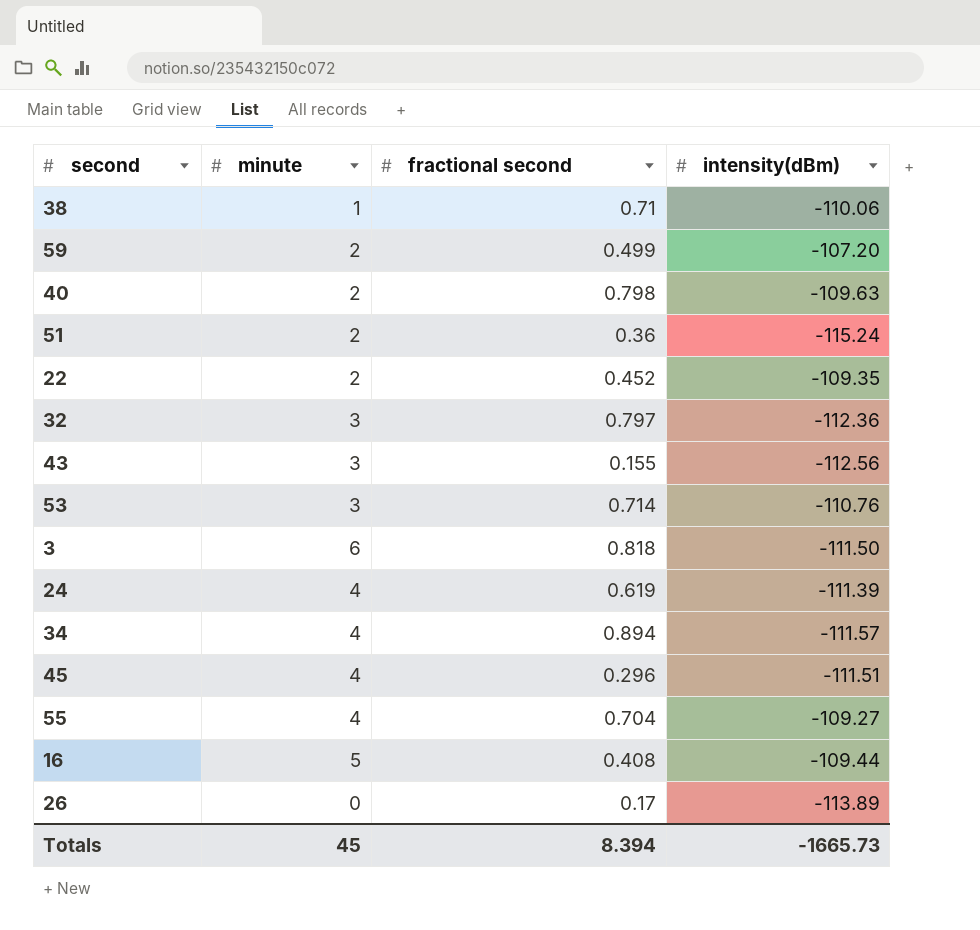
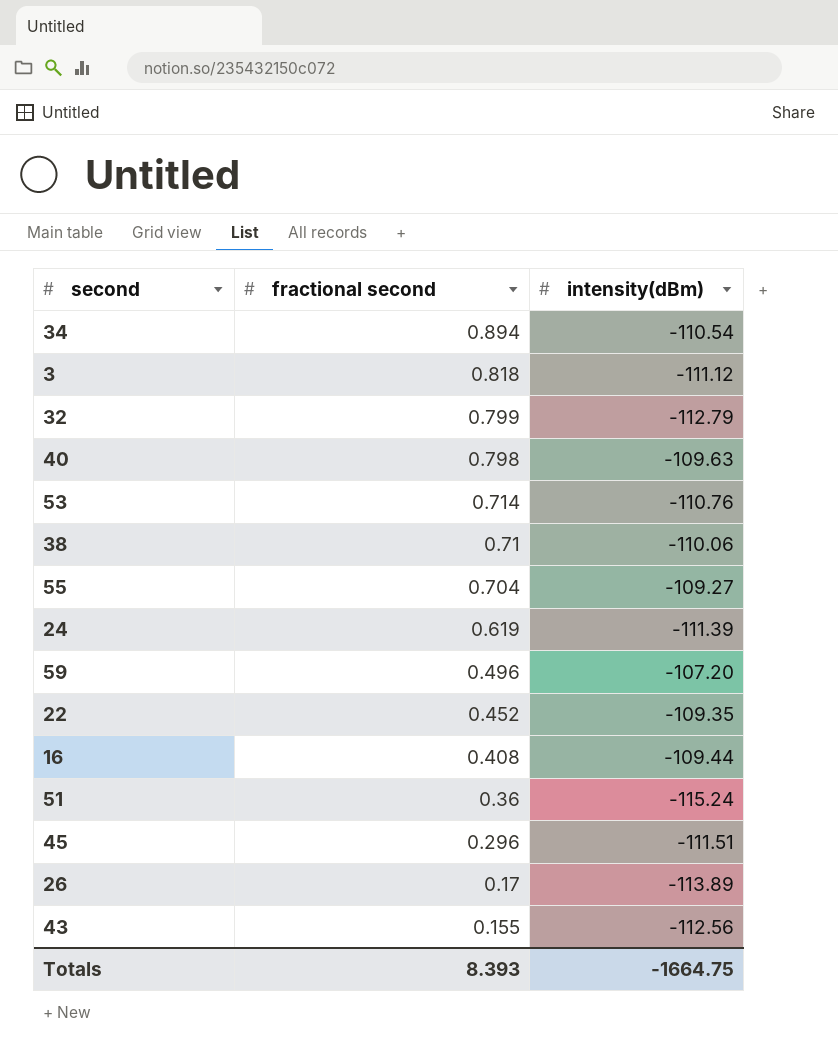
row order: none -> fractional second descending
column minute | position: 2 -> none
34 | intensity(dBm): -111.57 -> -110.54
3 | intensity(dBm): -111.50 -> -111.12
32 | fractional second: 0.797 -> 0.799
32 | intensity(dBm): -112.36 -> -112.79
59 | fractional second: 0.499 -> 0.496
Totals | fractional second: 8.394 -> 8.393
Totals | intensity(dBm): -1665.73 -> -1664.75

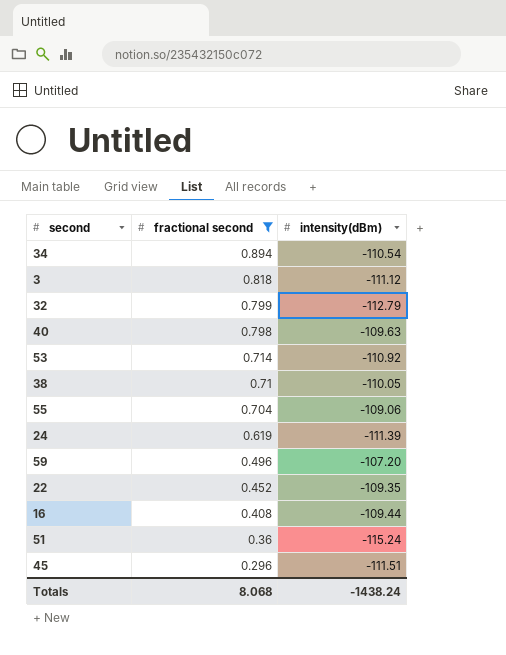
filter: none -> fractional second >= 0.296
53 | intensity(dBm): -110.76 -> -110.92
38 | intensity(dBm): -110.06 -> -110.05
55 | intensity(dBm): -109.27 -> -109.06
Totals | fractional second: 8.393 -> 8.068
Totals | intensity(dBm): -1664.75 -> -1438.24

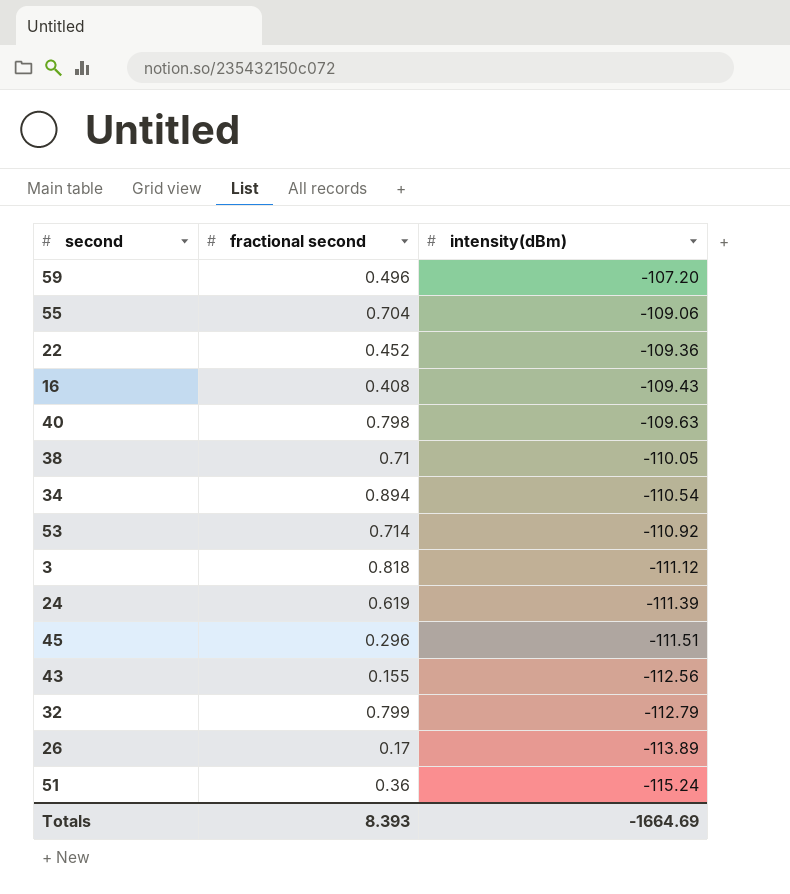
filter: fractional second >= 0.296 -> none
row order: fractional second descending -> intensity(dBm) descending
22 | intensity(dBm): -109.35 -> -109.36
16 | intensity(dBm): -109.44 -> -109.43
Totals | fractional second: 8.068 -> 8.393
Totals | intensity(dBm): -1438.24 -> -1664.69

